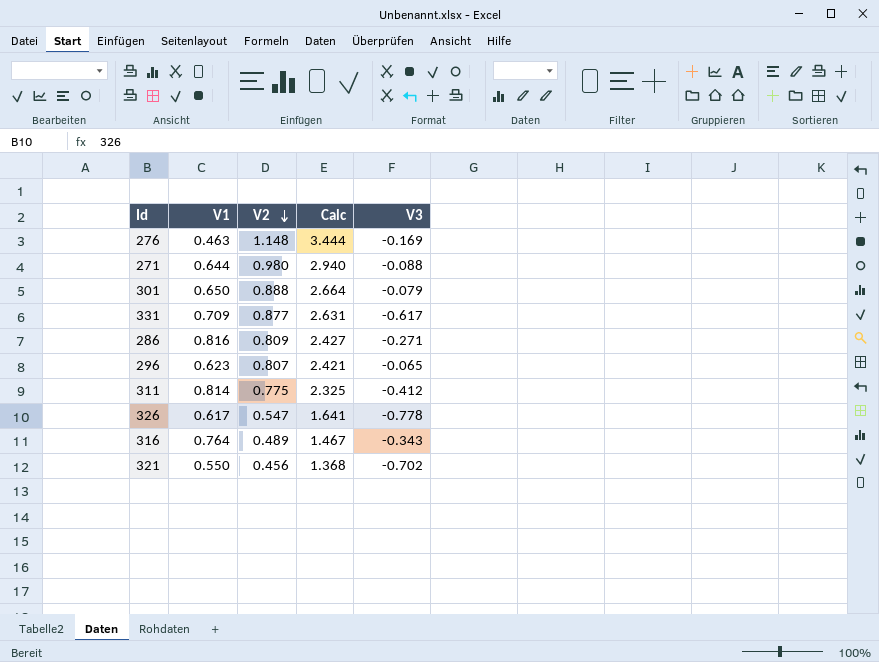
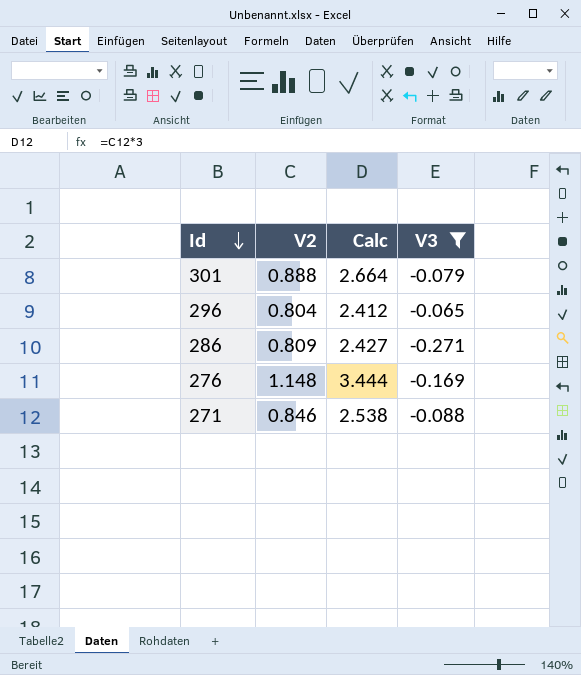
filter: none -> V3 >= -0.271
row order: V2 descending -> Id descending
column V1 | position: 2 -> none
296 | V2: 0.807 -> 0.804
296 | Calc: 2.421 -> 2.412
271 | V2: 0.980 -> 0.846
271 | Calc: 2.940 -> 2.538

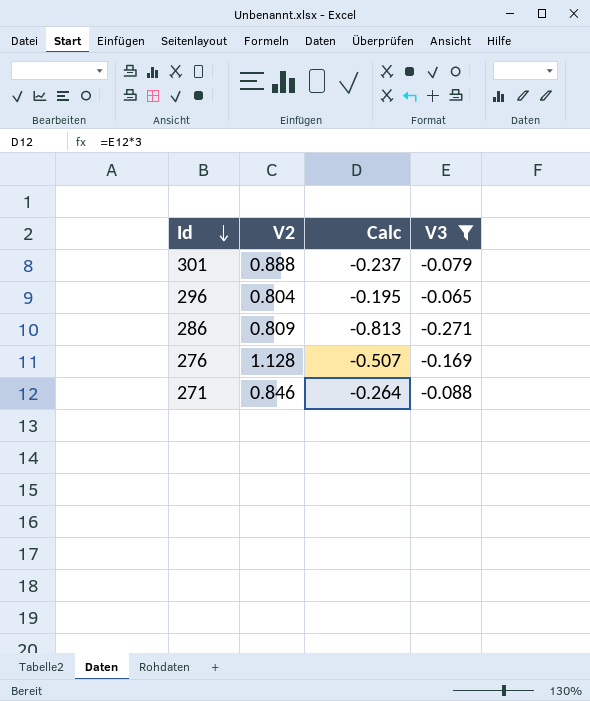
column Calc | formula: [V2] * 3 -> [V3] * 3
276 | V2: 1.148 -> 1.128

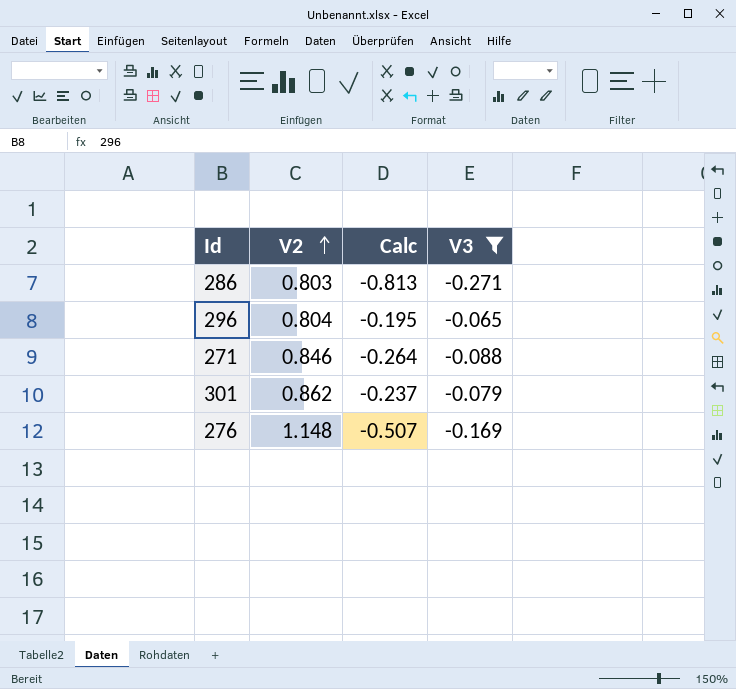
row order: Id descending -> V2 ascending
286 | V2: 0.809 -> 0.803
301 | V2: 0.888 -> 0.862
276 | V2: 1.128 -> 1.148

